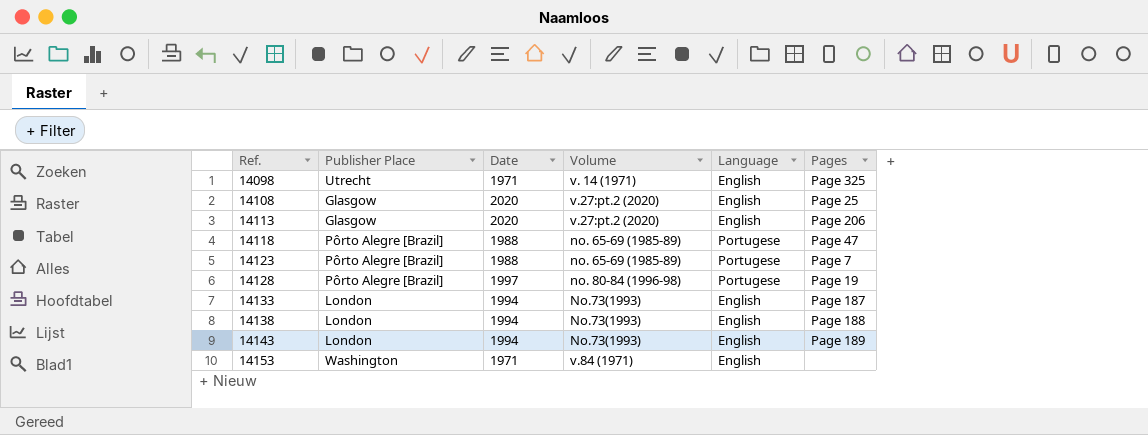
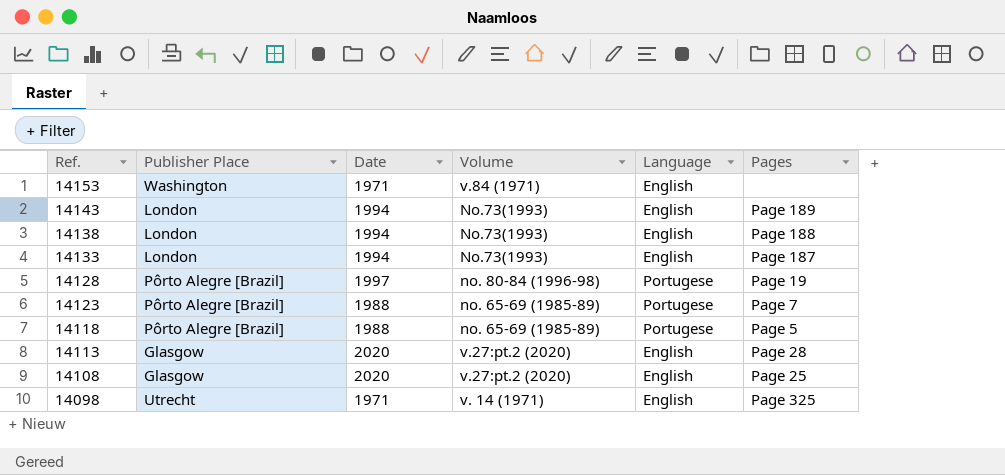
row order: Ref. ascending -> Ref. descending
14118 | Pages: Page 47 -> Page 5
14113 | Pages: Page 206 -> Page 28

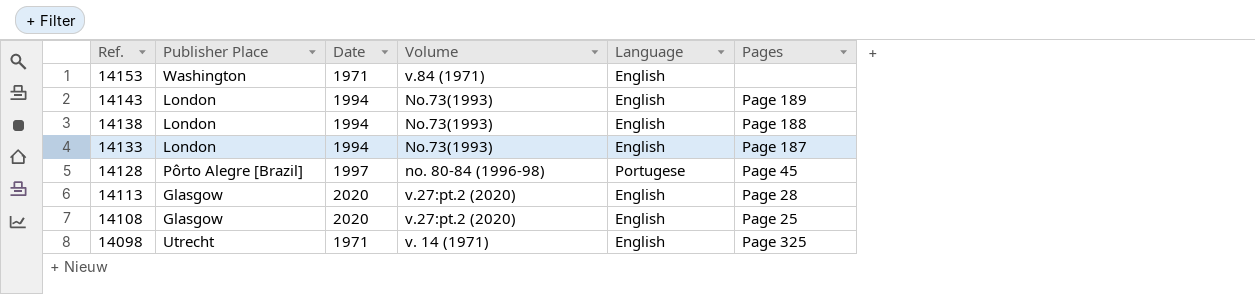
row 14123: Pôrto Alegre [Brazil] | 1988 | no. 65-69 (1985-89) | Portugese | Page 7 -> none
row 14118: Pôrto Alegre [Brazil] | 1988 | no. 65-69 (1985-89) | Portugese | Page 5 -> none
14128 | Pages: Page 19 -> Page 45

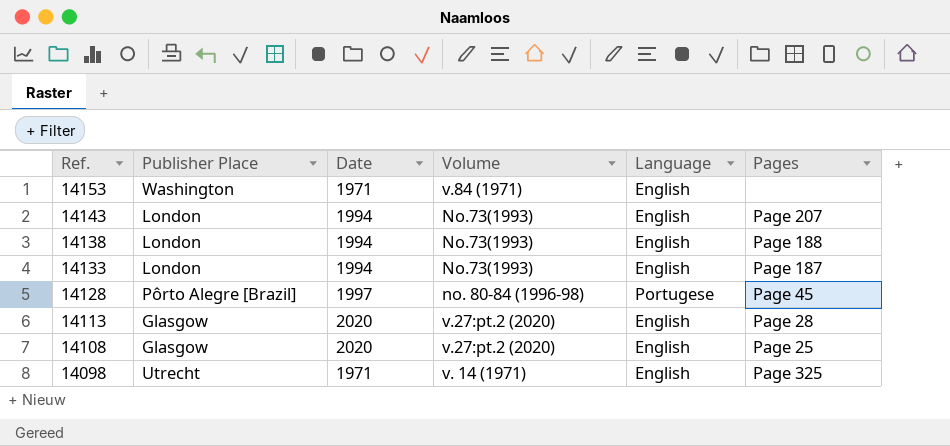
14143 | Pages: Page 189 -> Page 207

